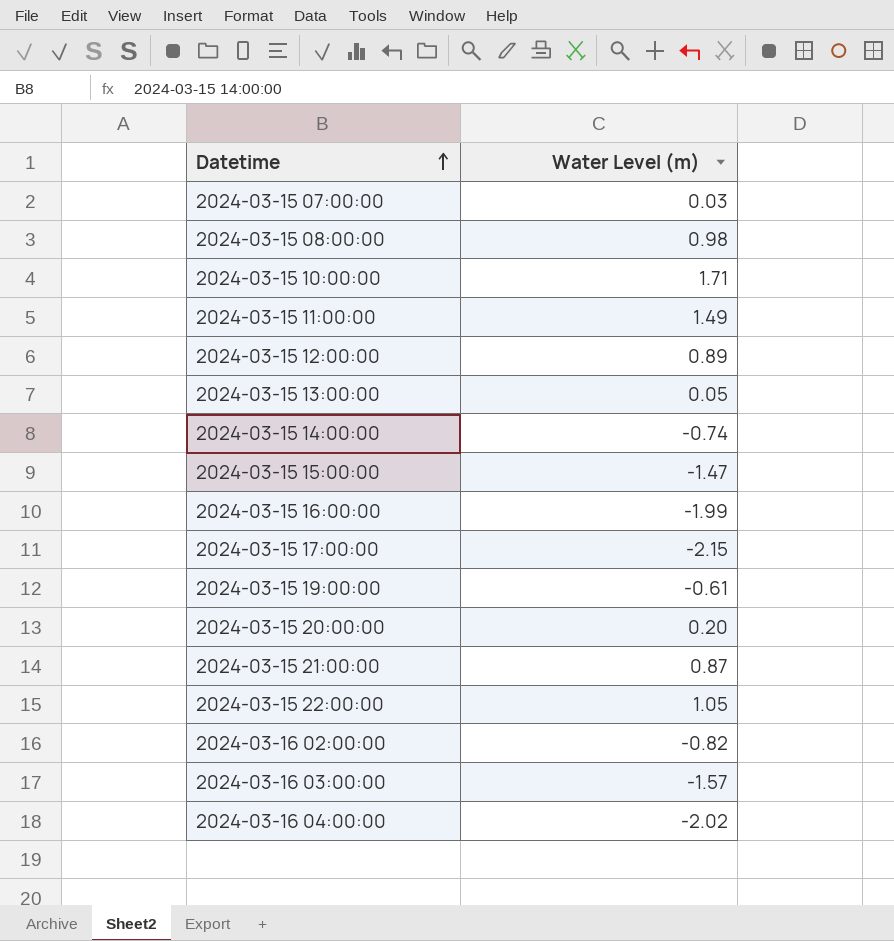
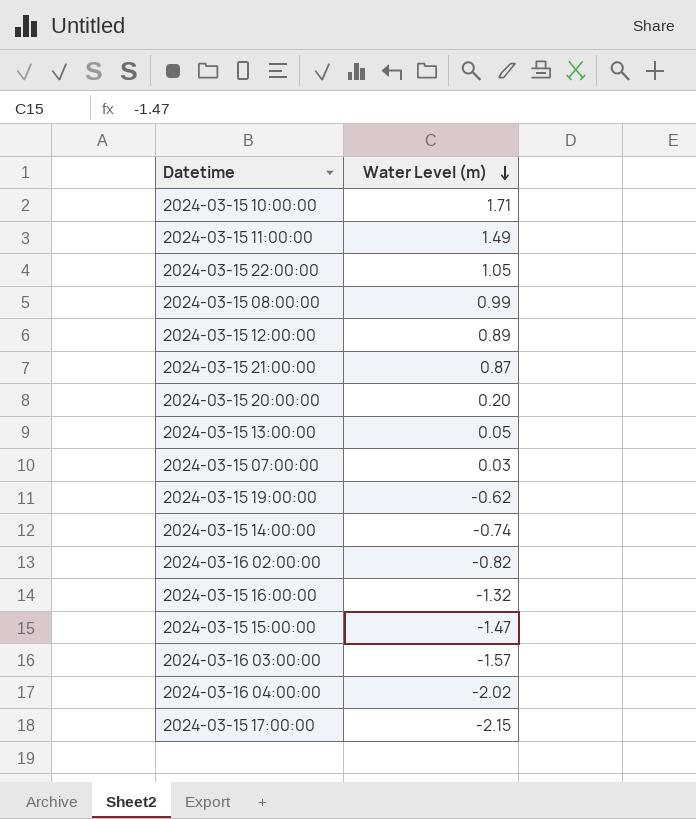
row order: Datetime ascending -> Water Level (m) descending
2024-03-15 08:00:00 | Water Level (m): 0.98 -> 0.99
2024-03-15 19:00:00 | Water Level (m): -0.61 -> -0.62
2024-03-15 16:00:00 | Water Level (m): -1.99 -> -1.32

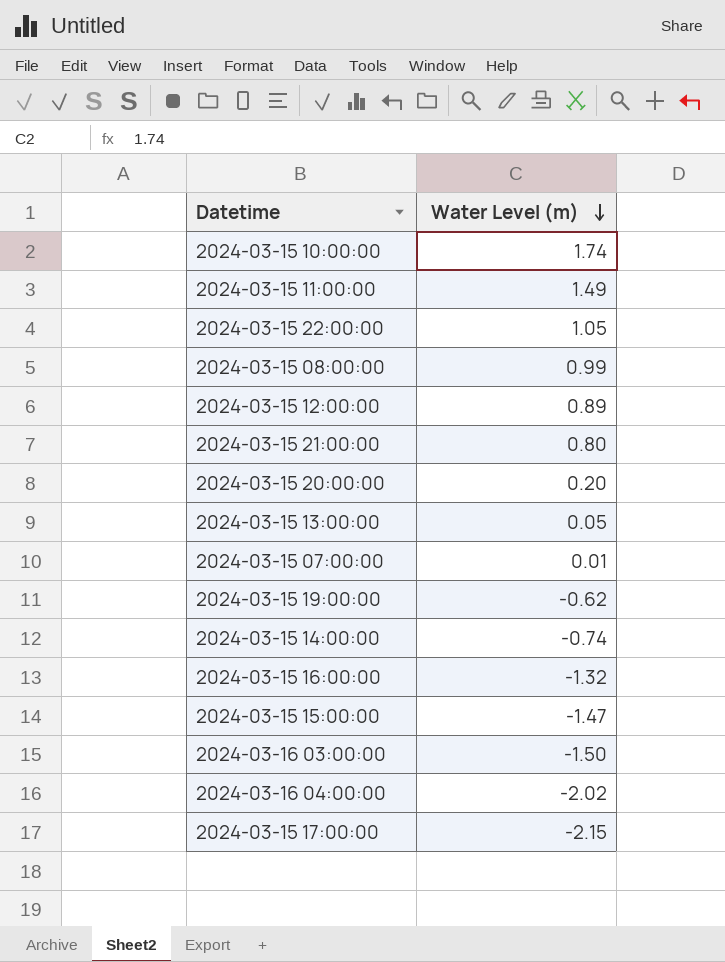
row 2024-03-16 02:00:00: -0.82 -> none
2024-03-15 10:00:00 | Water Level (m): 1.71 -> 1.74
2024-03-15 21:00:00 | Water Level (m): 0.87 -> 0.80
2024-03-15 07:00:00 | Water Level (m): 0.03 -> 0.01
2024-03-16 03:00:00 | Water Level (m): -1.57 -> -1.50

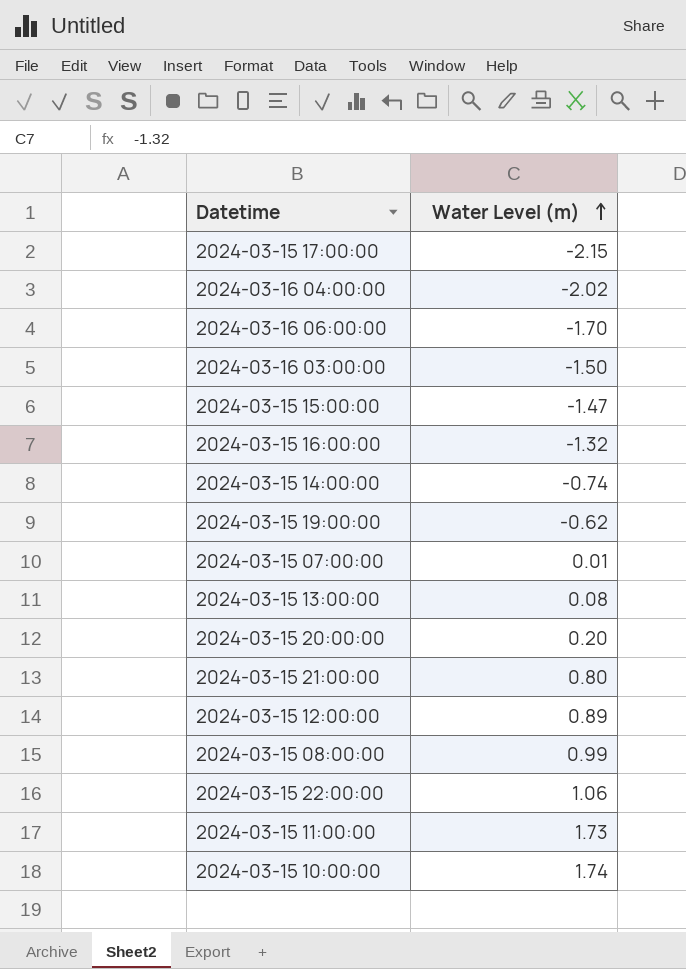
row order: Water Level (m) descending -> Water Level (m) ascending
row 2024-03-16 06:00:00: none -> -1.70
2024-03-15 13:00:00 | Water Level (m): 0.05 -> 0.08
2024-03-15 22:00:00 | Water Level (m): 1.05 -> 1.06
2024-03-15 11:00:00 | Water Level (m): 1.49 -> 1.73

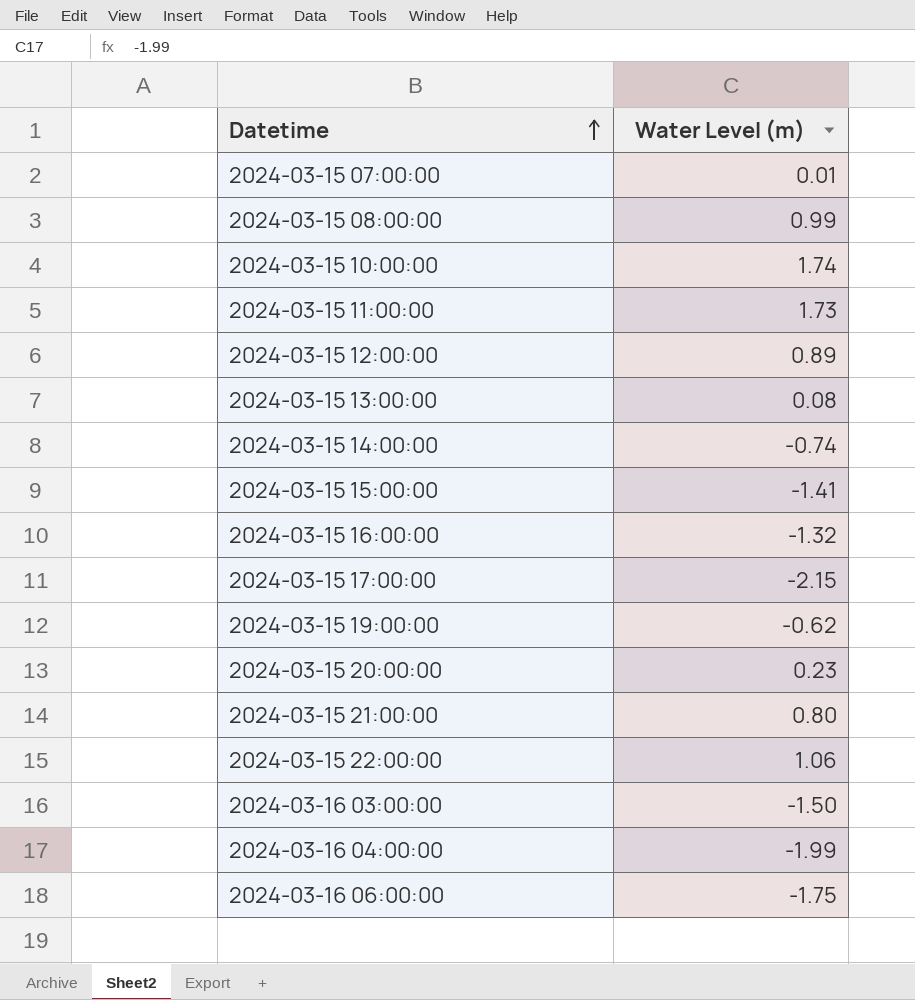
row order: Water Level (m) ascending -> Datetime ascending
2024-03-15 15:00:00 | Water Level (m): -1.47 -> -1.41
2024-03-15 20:00:00 | Water Level (m): 0.20 -> 0.23
2024-03-16 04:00:00 | Water Level (m): -2.02 -> -1.99
2024-03-16 06:00:00 | Water Level (m): -1.70 -> -1.75

